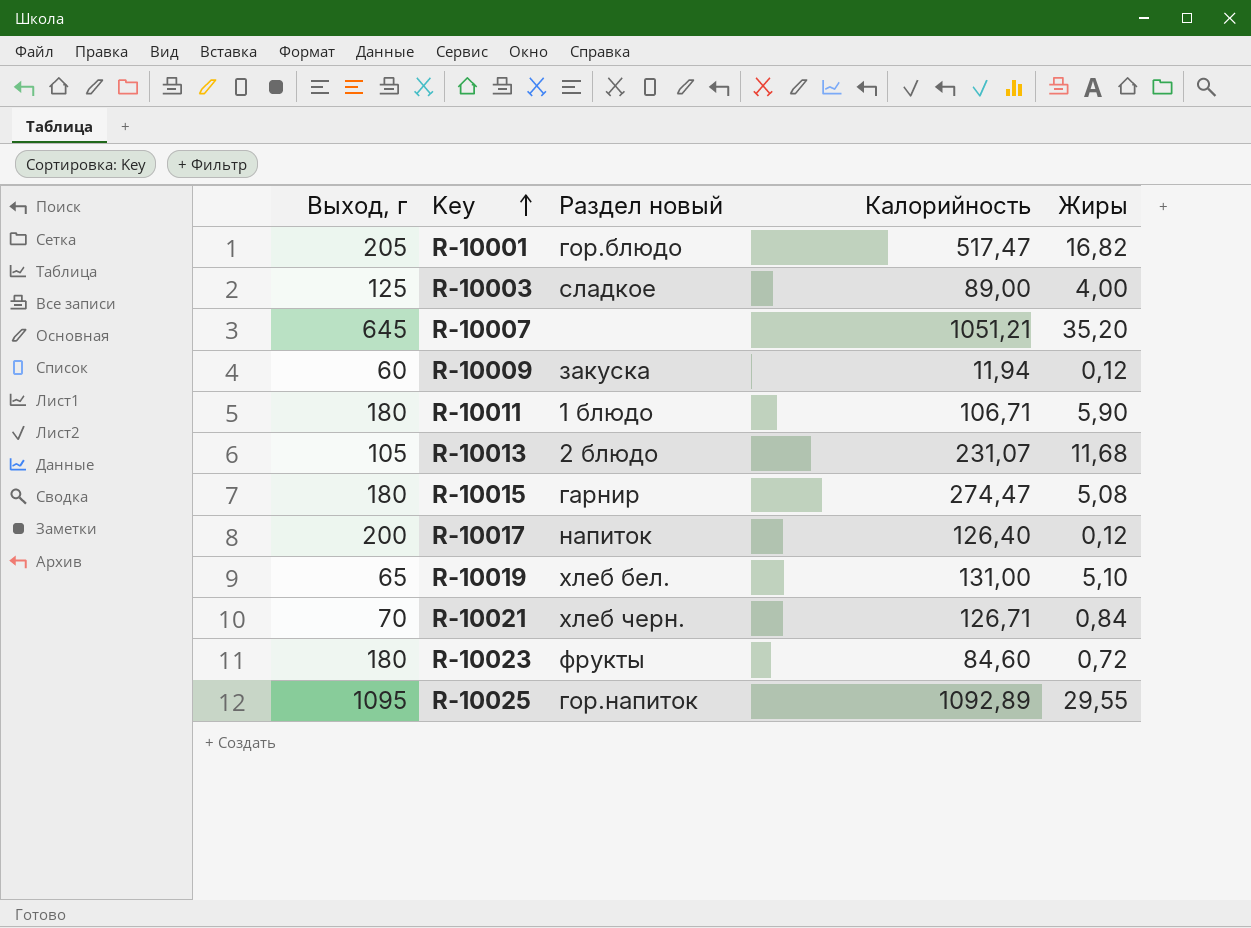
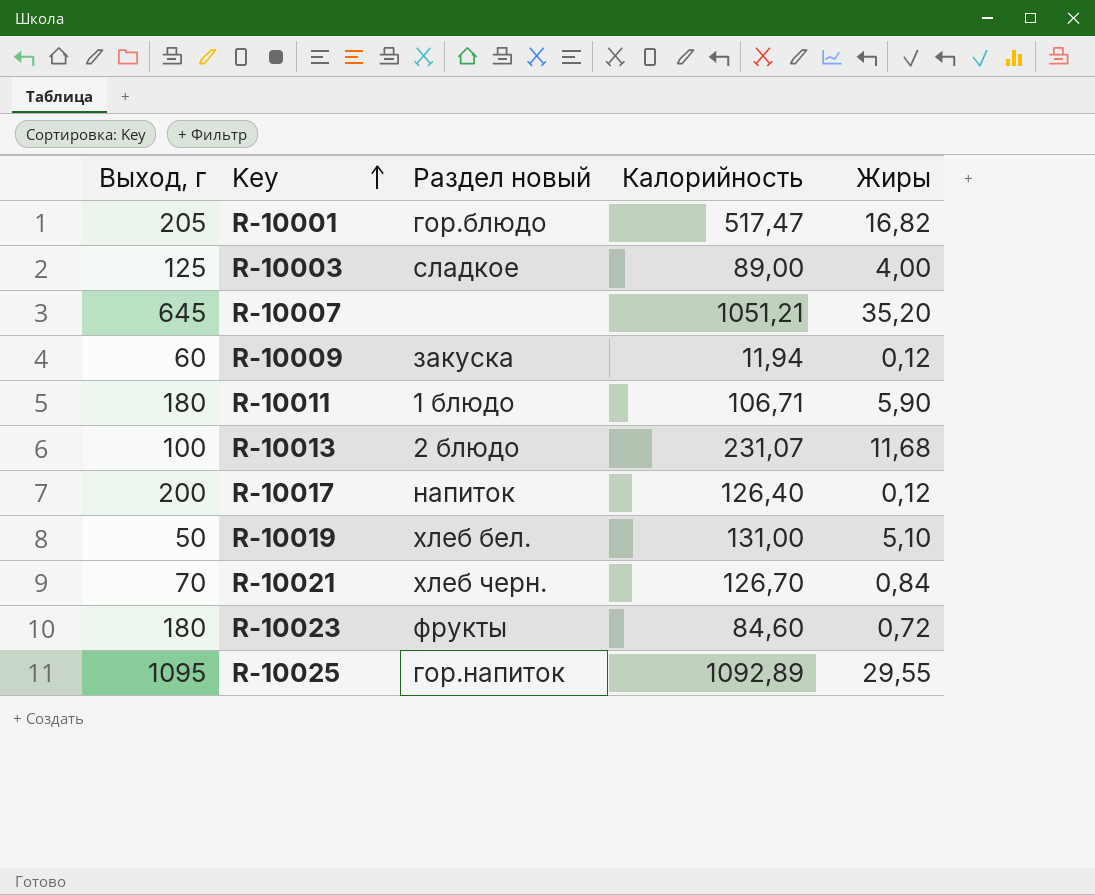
row R-10015: 180 | гарнир | 274,47 | 5,08 -> none
R-10013 | Выход, г: 105 -> 100
R-10019 | Выход, г: 65 -> 50
R-10021 | Калорийность: 126,71 -> 126,70

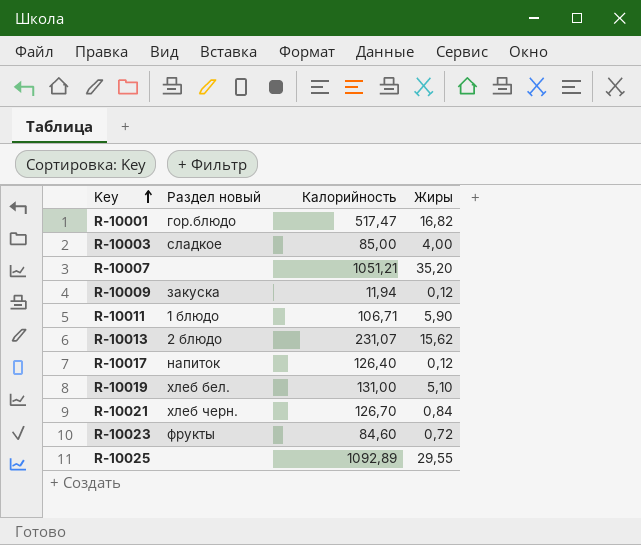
column Выход, г | position: 1 -> none
R-10003 | Калорийность: 89,00 -> 85,00
R-10013 | Жиры: 11,68 -> 15,62
R-10025 | Раздел новый: гор.напиток -> none

